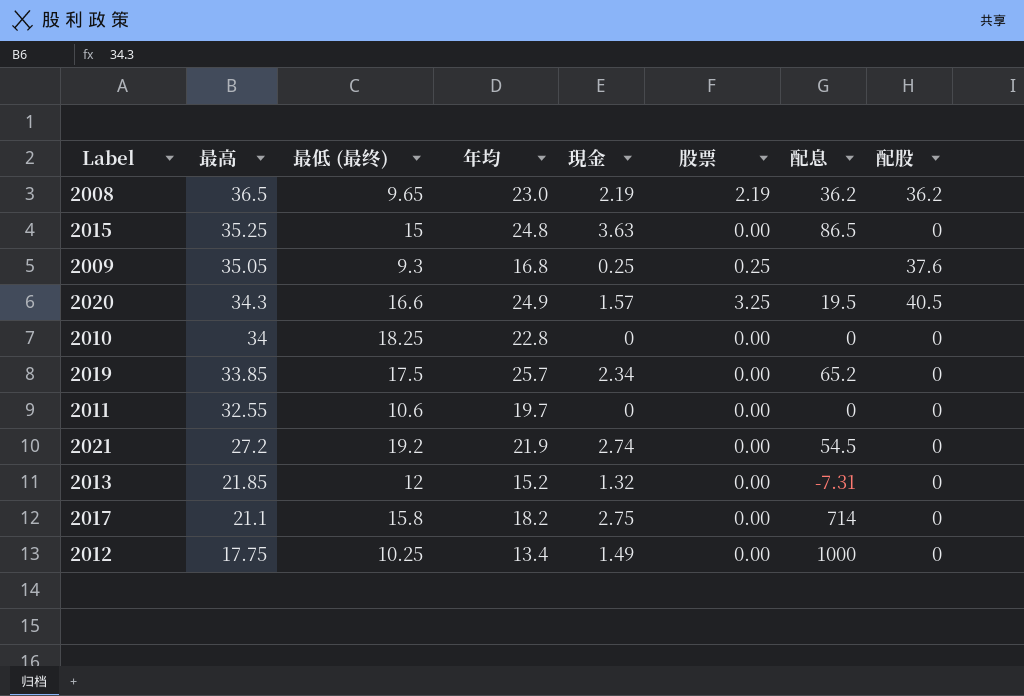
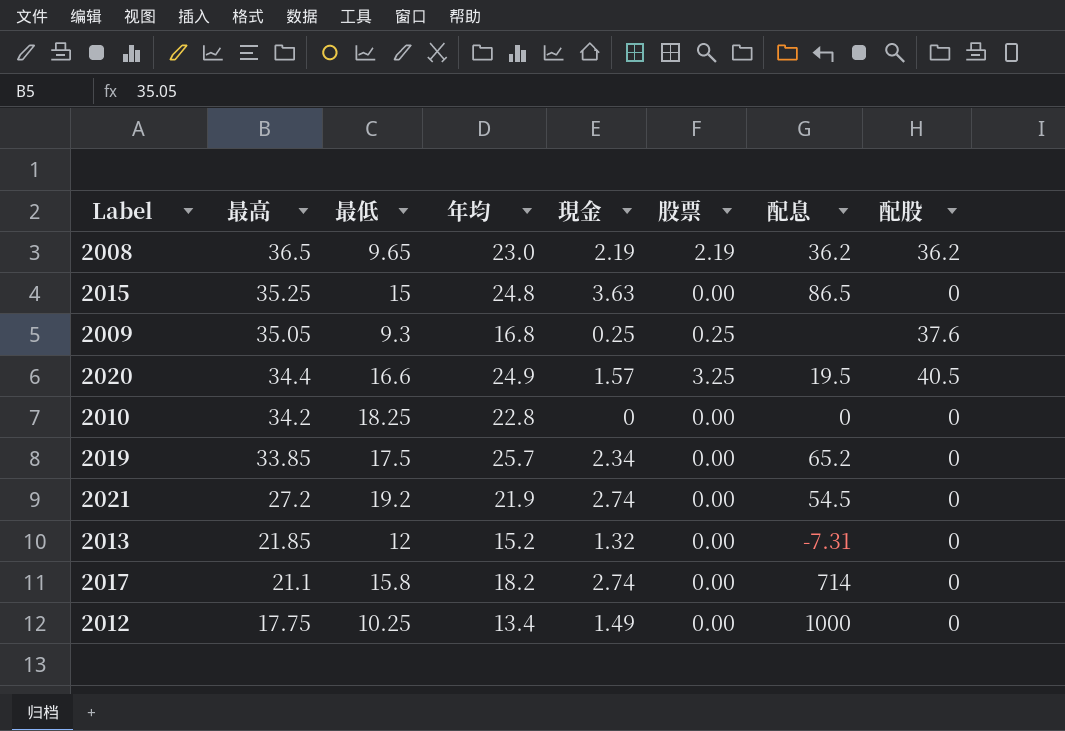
column name: 最低 (最终) -> 最低
row 2011: 32.55 | 10.6 | 19.7 | 0 | 0.00 | 0 | 0 -> none
2020 | 最高: 34.3 -> 34.4
2010 | 最高: 34 -> 34.2
2017 | 現金: 2.75 -> 2.74

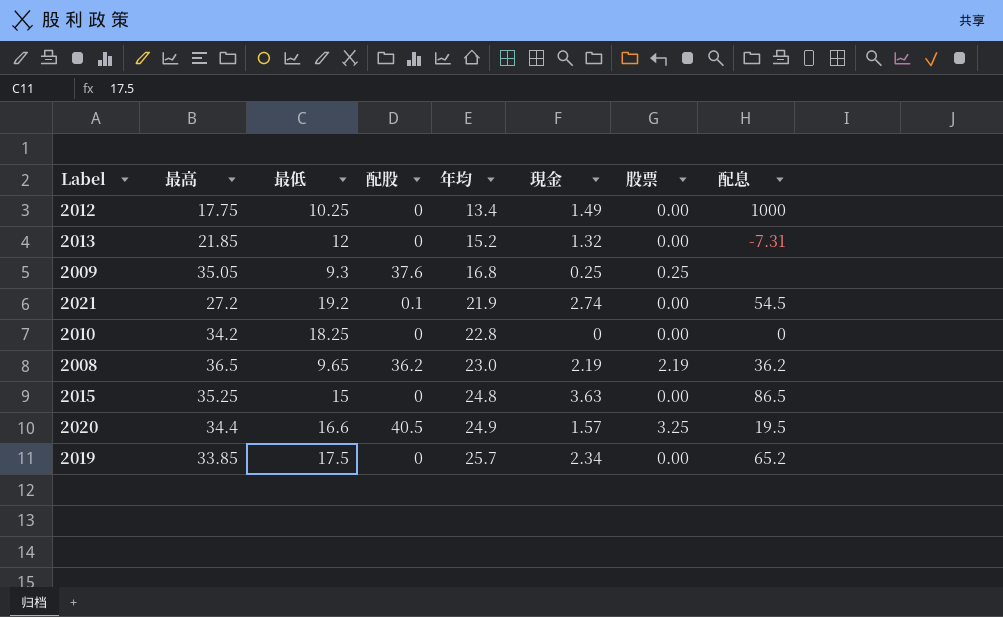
row order: 最高 descending -> 年均 ascending
column 配股 | position: 8 -> 4
row 2017: 21.1 | 15.8 | 18.2 | 2.74 | 0.00 | 714 | 0 -> none
2021 | 配股: 0 -> 0.1

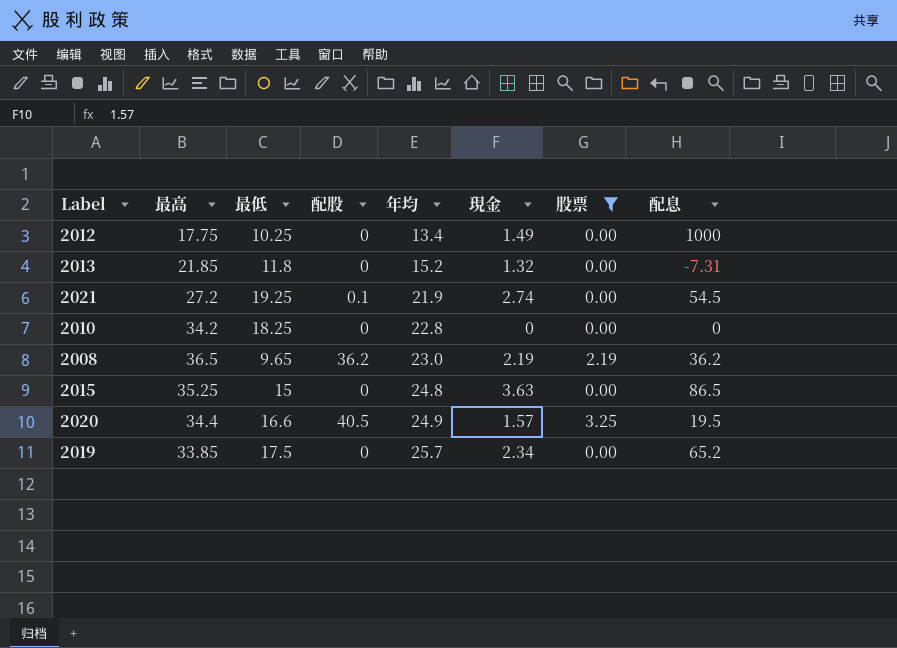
filter: none -> 股票 != 0.25
2013 | 最低: 12 -> 11.8
2021 | 最低: 19.2 -> 19.25

